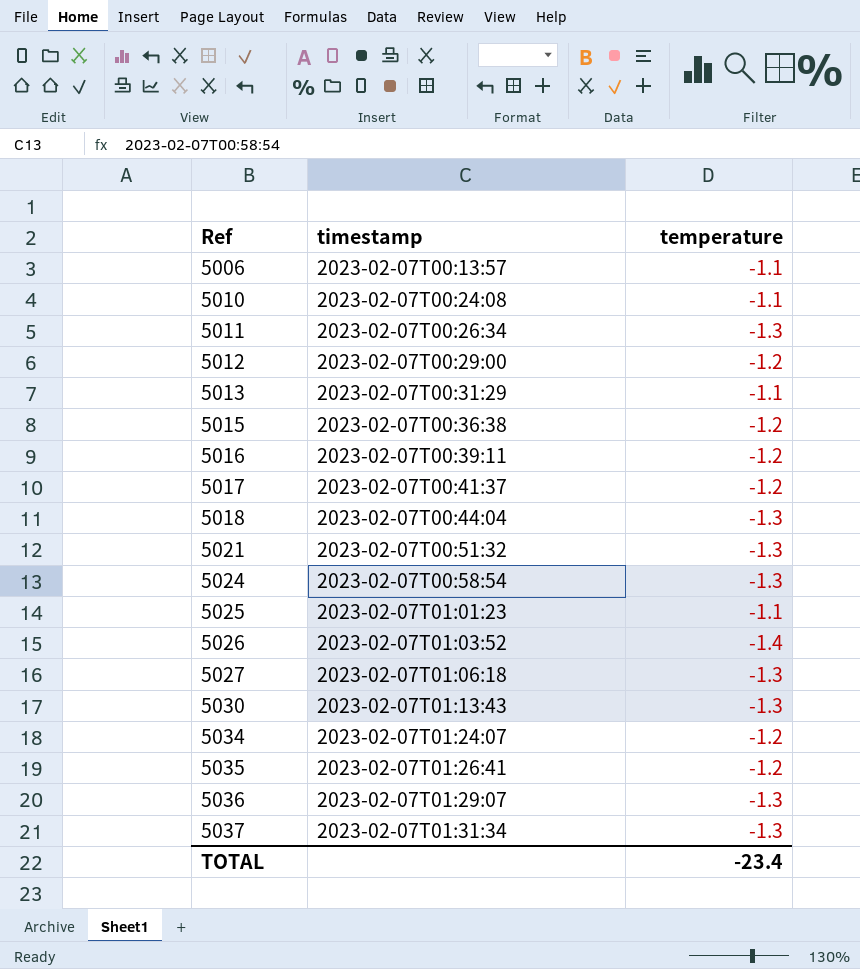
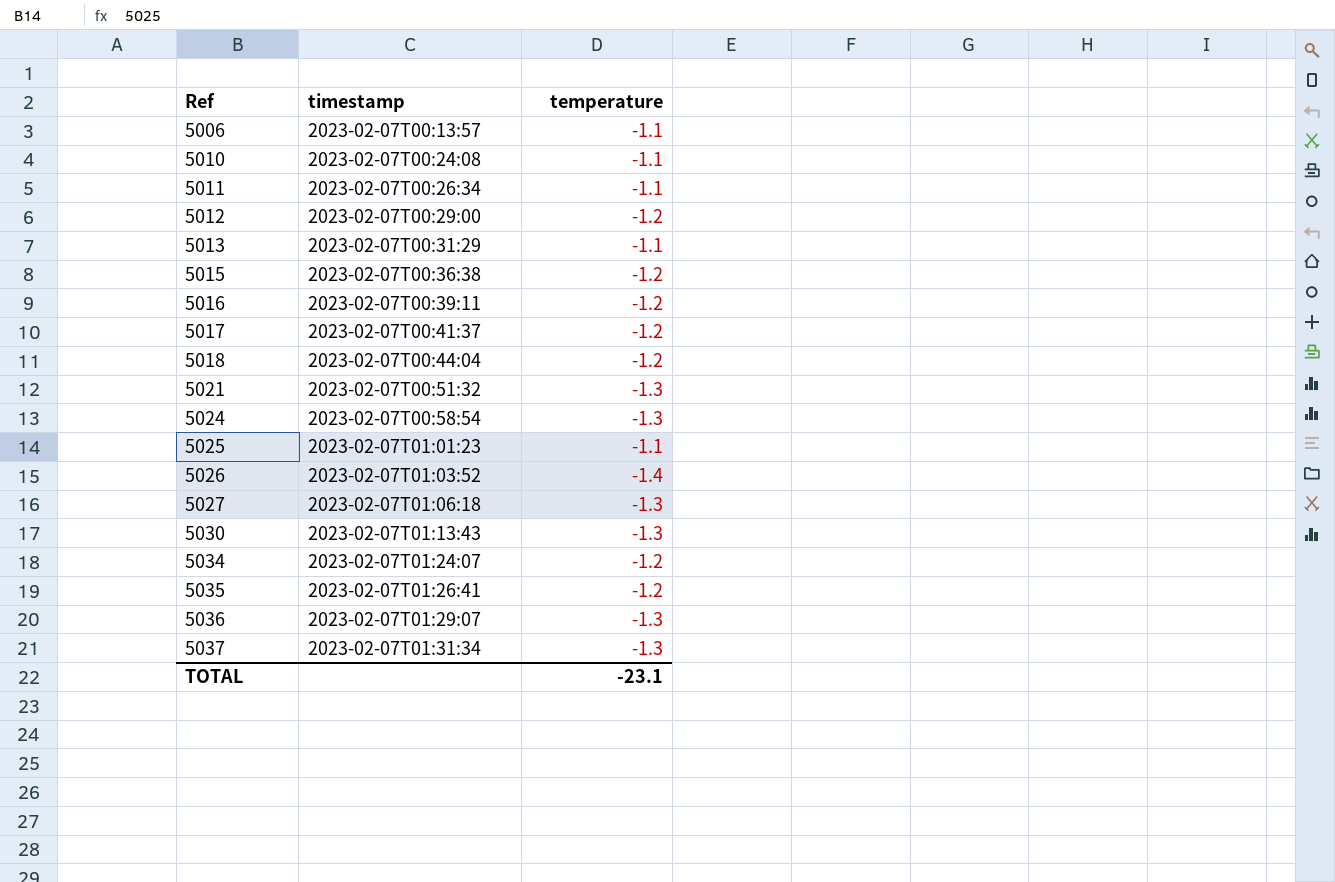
5011 | temperature: -1.3 -> -1.1
5018 | temperature: -1.3 -> -1.2
TOTAL | temperature: -23.4 -> -23.1

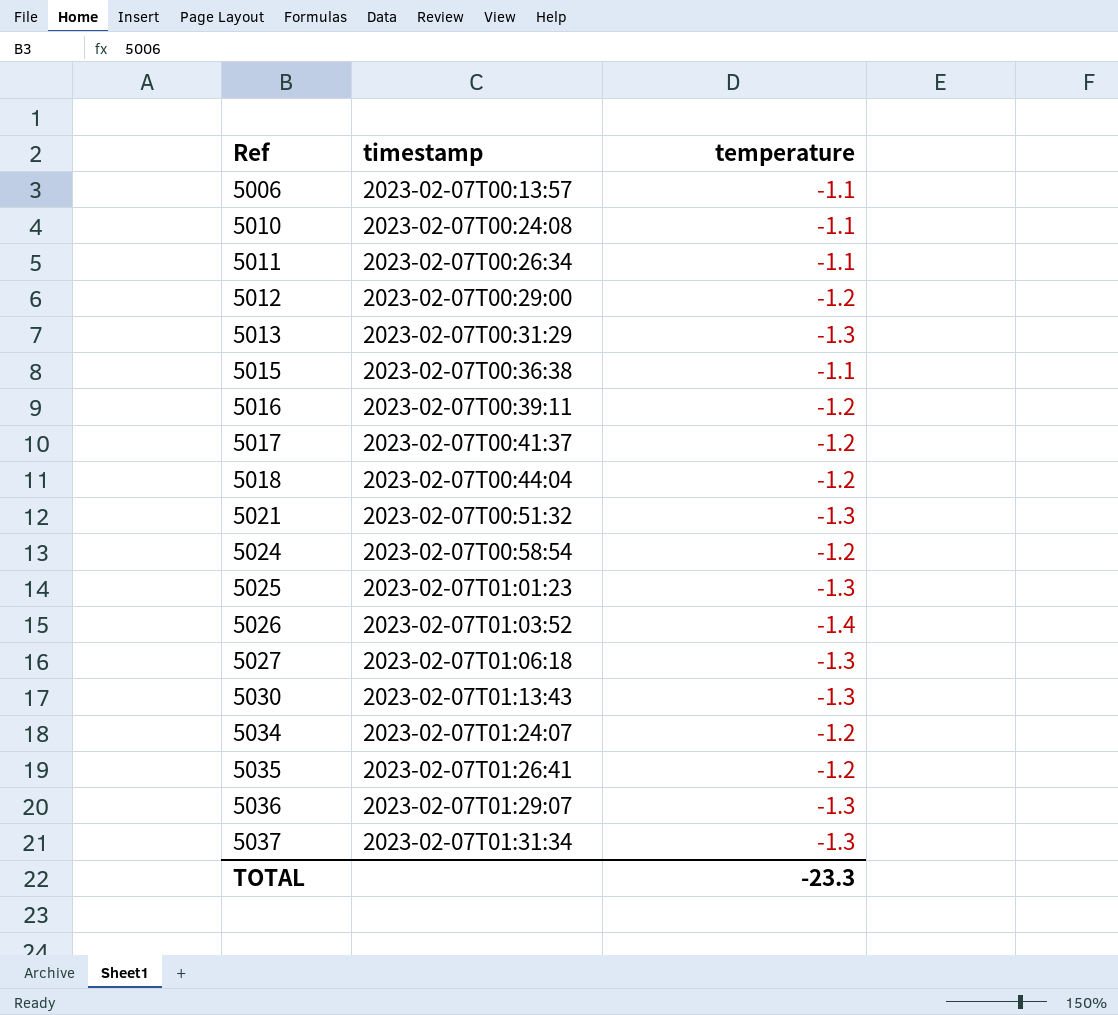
5013 | temperature: -1.1 -> -1.3
5015 | temperature: -1.2 -> -1.1
5024 | temperature: -1.3 -> -1.2
5025 | temperature: -1.1 -> -1.3
TOTAL | temperature: -23.1 -> -23.3

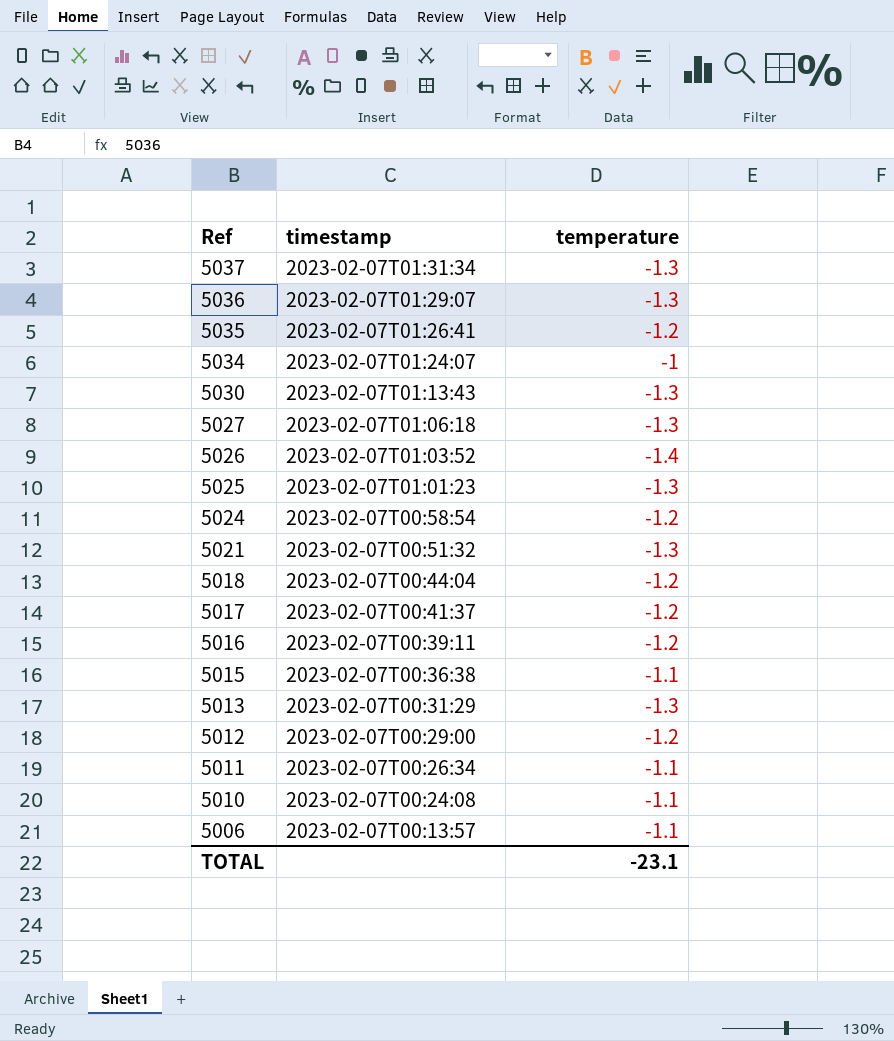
row order: Ref ascending -> Ref descending
5034 | temperature: -1.2 -> -1
TOTAL | temperature: -23.3 -> -23.1

